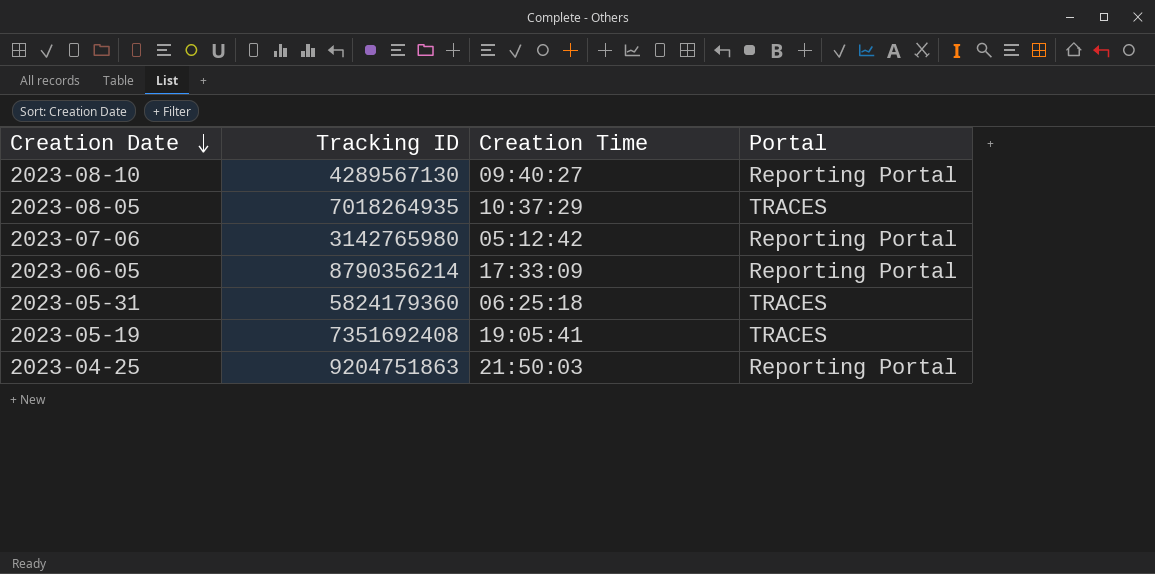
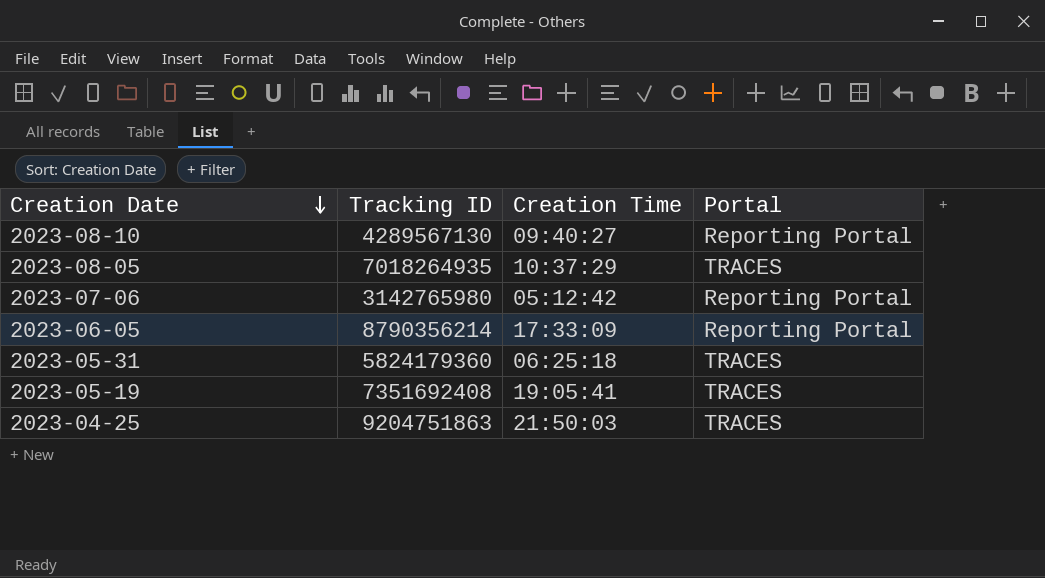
2023-04-25 | Portal: Reporting Portal -> TRACES

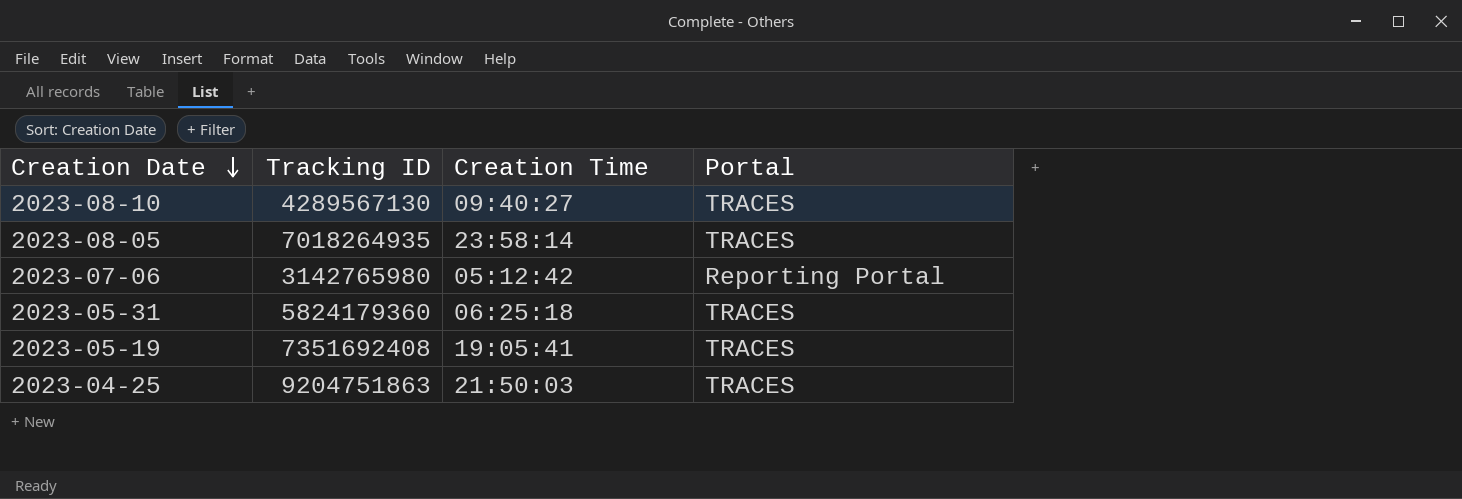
row 2023-06-05: 8790356214 | 17:33:09 | Reporting Portal -> none
2023-08-10 | Portal: Reporting Portal -> TRACES
2023-08-05 | Creation Time: 10:37:29 -> 23:58:14

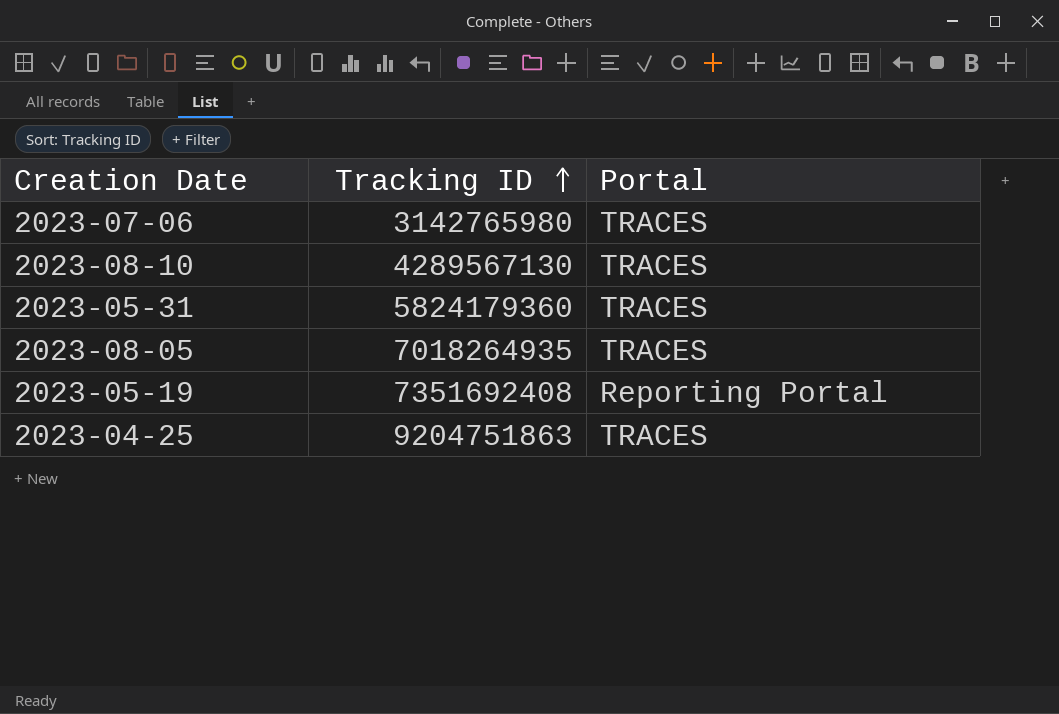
row order: Creation Date descending -> Tracking ID ascending
column Creation Time | position: 3 -> none
2023-07-06 | Portal: Reporting Portal -> TRACES
2023-05-19 | Portal: TRACES -> Reporting Portal

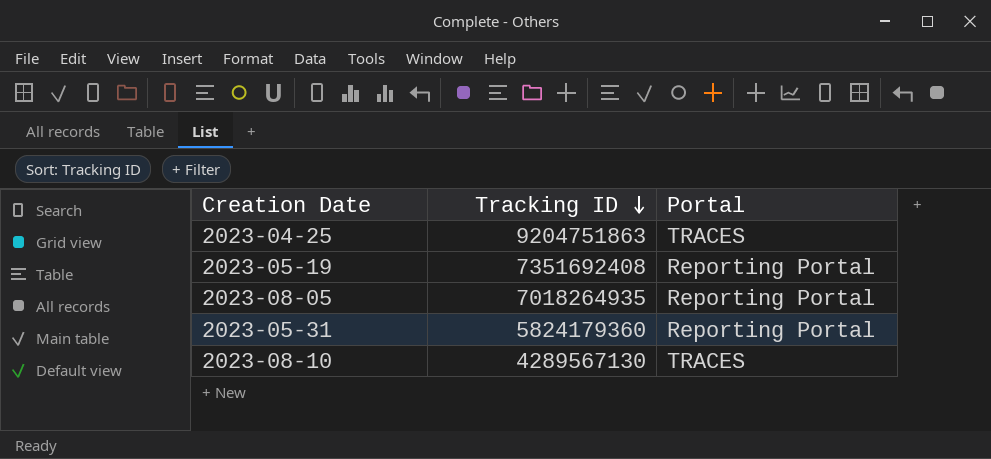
row order: Tracking ID ascending -> Tracking ID descending
row 2023-07-06: 3142765980 | TRACES -> none
2023-08-05 | Portal: TRACES -> Reporting Portal
2023-05-31 | Portal: TRACES -> Reporting Portal

